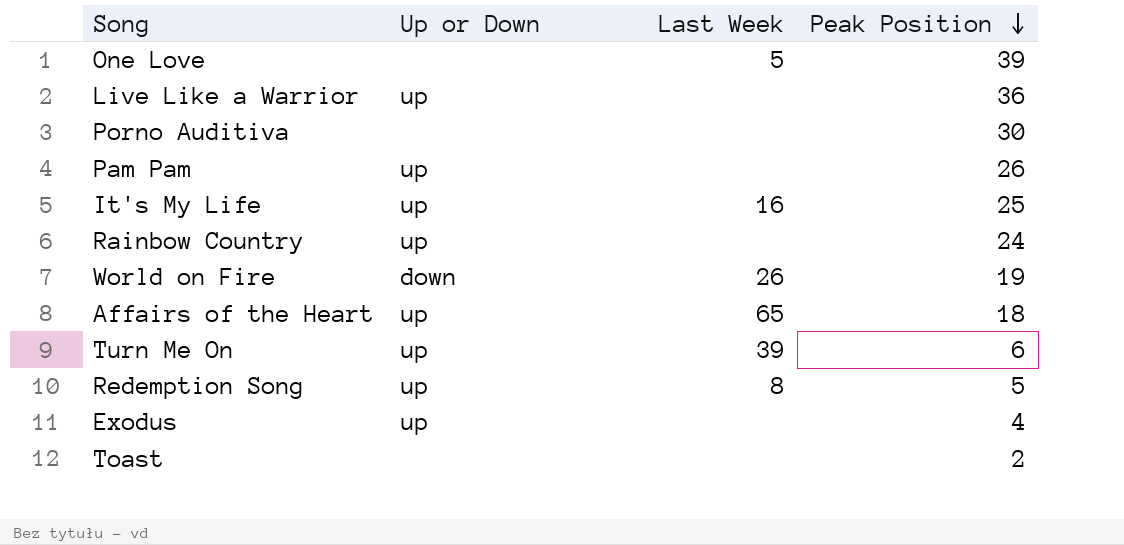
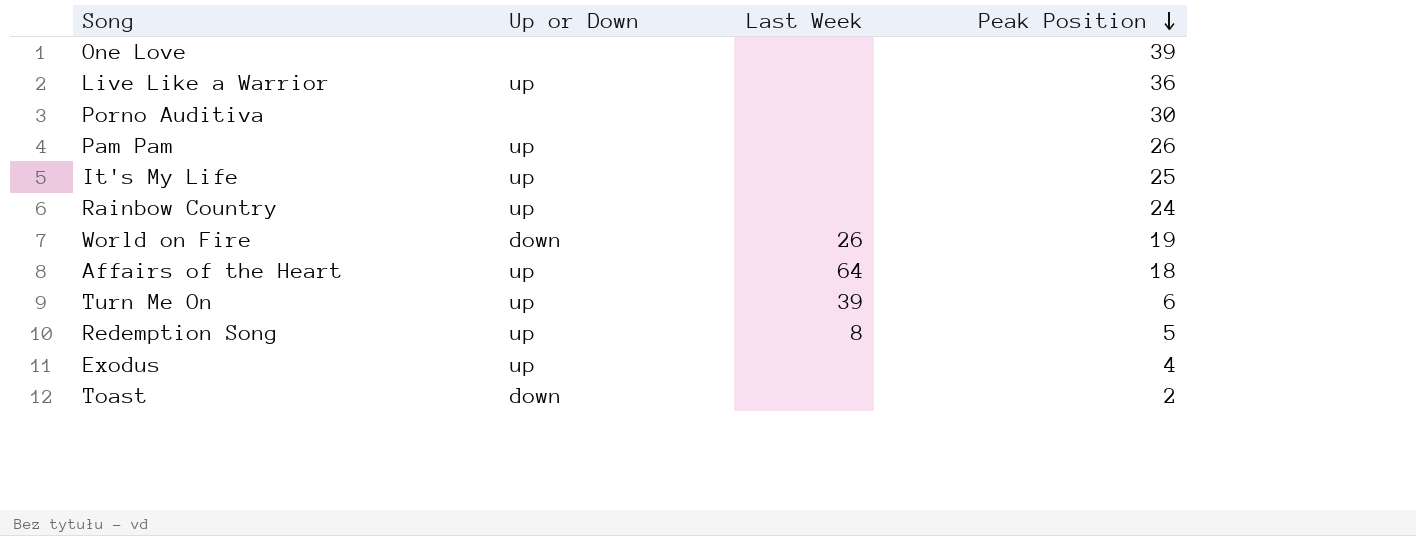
One Love | Last Week: 5 -> none
It's My Life | Last Week: 16 -> none
Affairs of the Heart | Last Week: 65 -> 64
Toast | Up or Down: none -> down

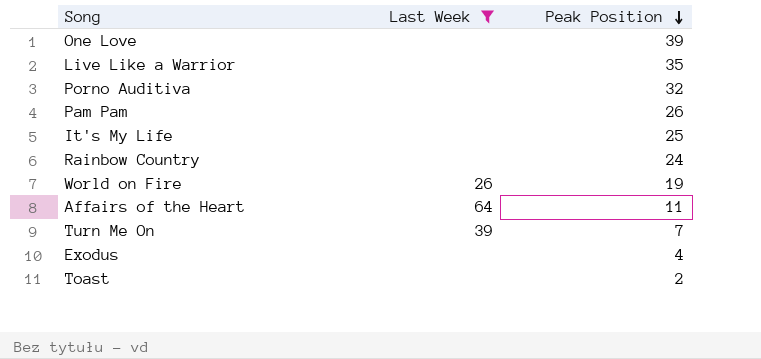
filter: none -> Last Week != 8
column Up or Down | position: 2 -> none
Live Like a Warrior | Peak Position: 36 -> 35
Porno Auditiva | Peak Position: 30 -> 32
Affairs of the Heart | Peak Position: 18 -> 11
Turn Me On | Peak Position: 6 -> 7

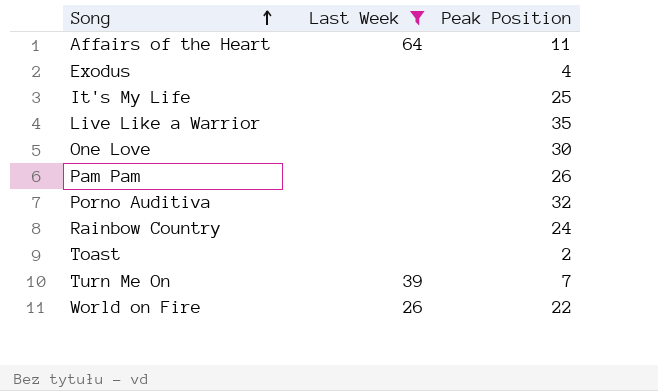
row order: Peak Position descending -> Song ascending
One Love | Peak Position: 39 -> 30
World on Fire | Peak Position: 19 -> 22

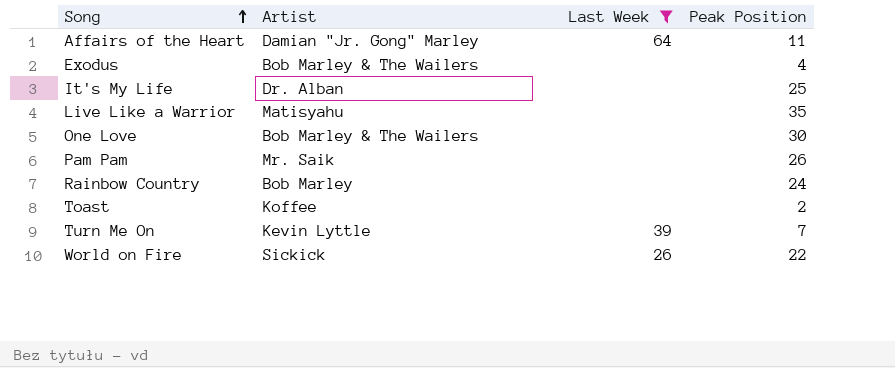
column Artist | position: none -> 2
row Porno Auditiva: none | 32 -> none

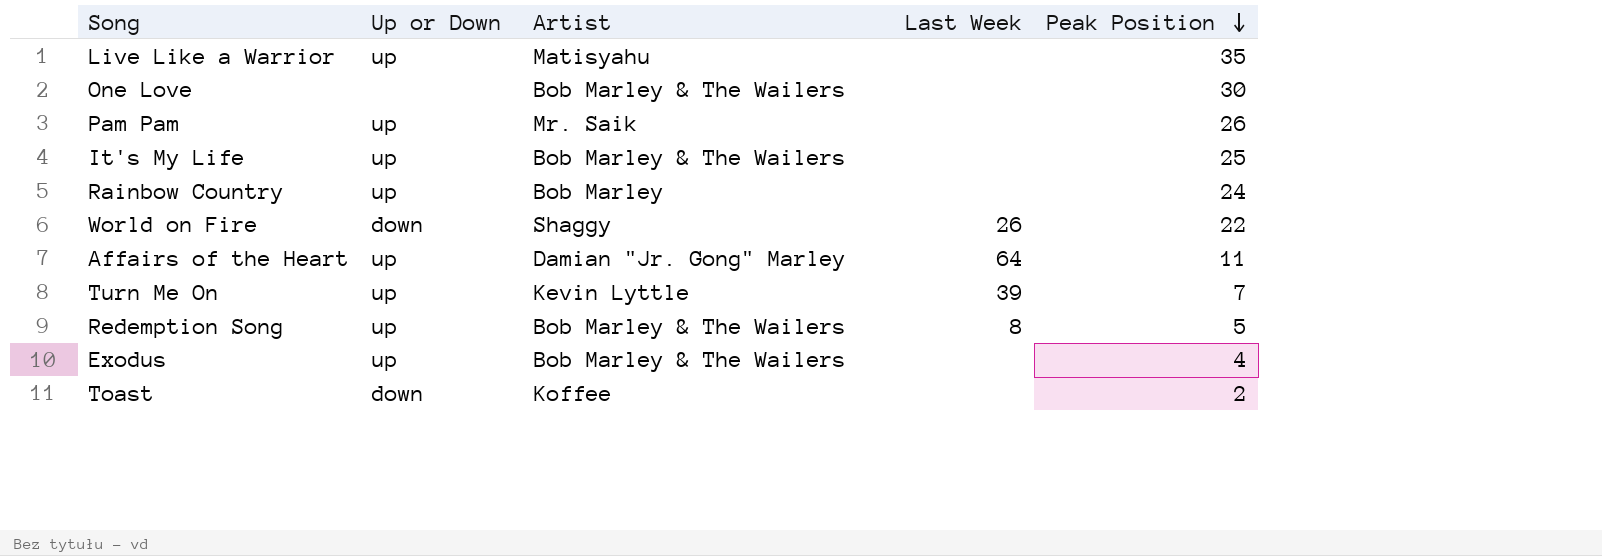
filter: Last Week != 8 -> none
row order: Song ascending -> Peak Position descending
column Up or Down | position: none -> 2
It's My Life | Artist: Dr. Alban -> Bob Marley & The Wailers
World on Fire | Artist: Sickick -> Shaggy

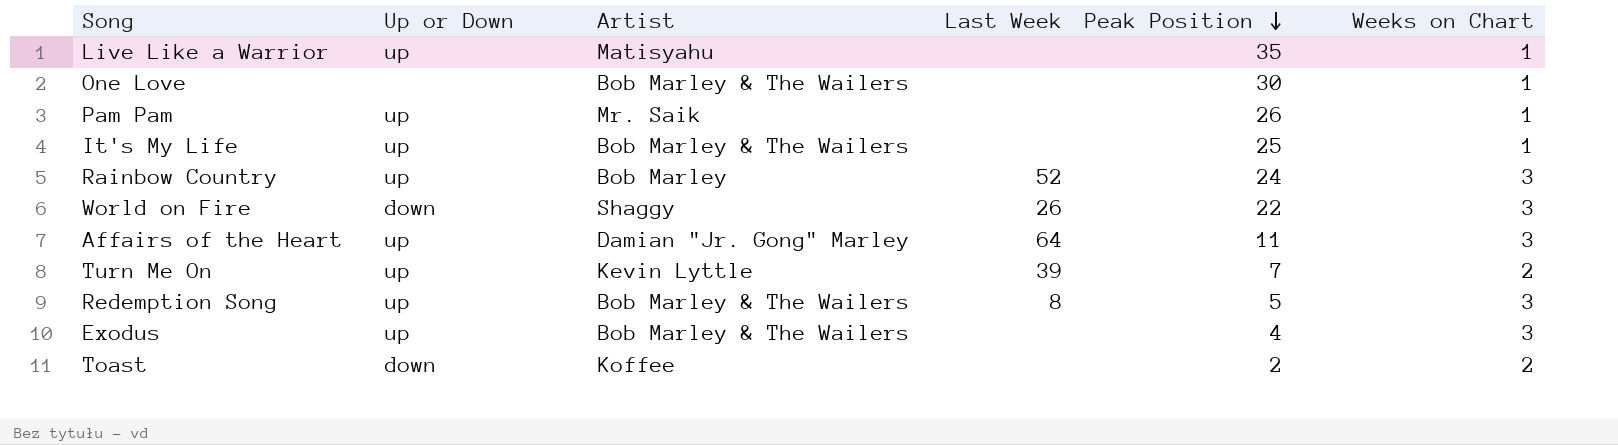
column Weeks on Chart | position: none -> 6
Rainbow Country | Last Week: none -> 52

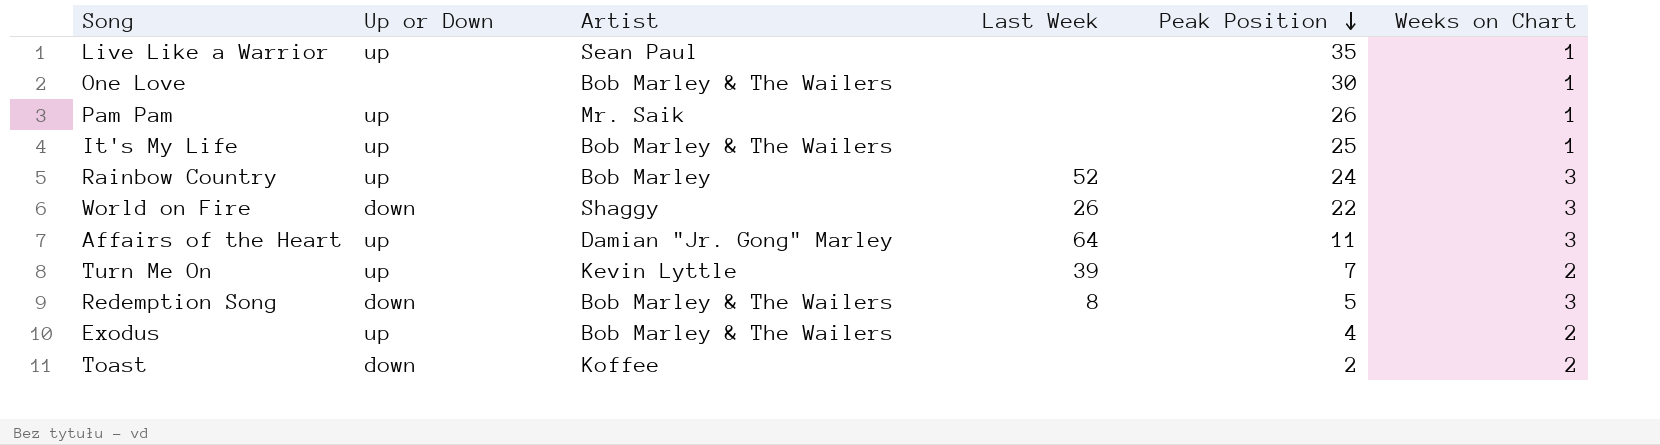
Live Like a Warrior | Artist: Matisyahu -> Sean Paul
Redemption Song | Up or Down: up -> down
Exodus | Weeks on Chart: 3 -> 2

